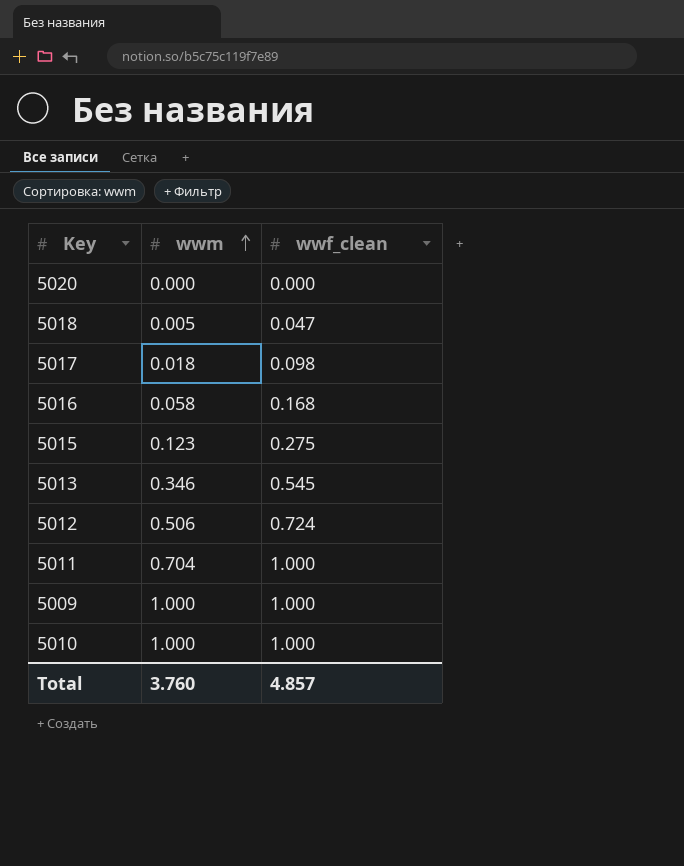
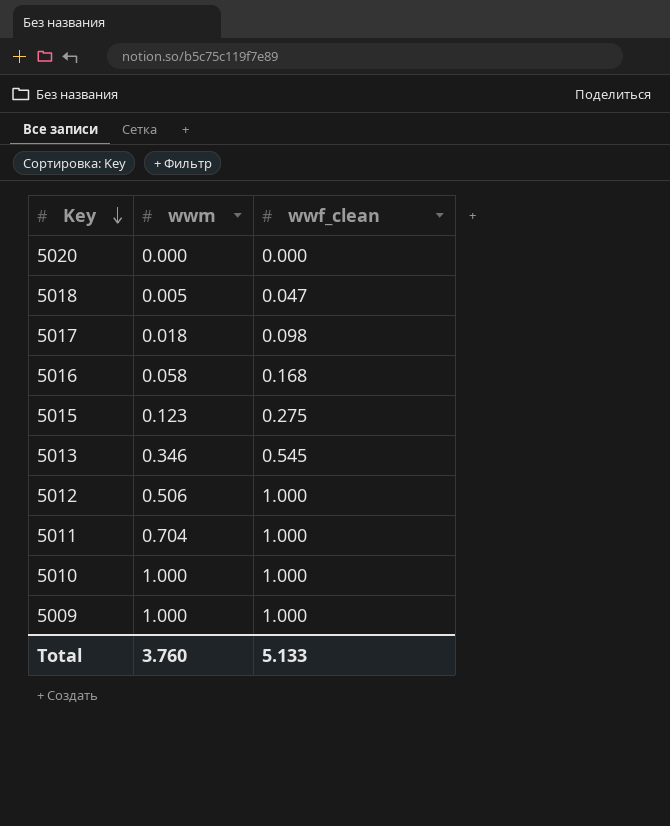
row order: wwm ascending -> Key descending
5012 | wwf_clean: 0.724 -> 1.000
Total | wwf_clean: 4.857 -> 5.133

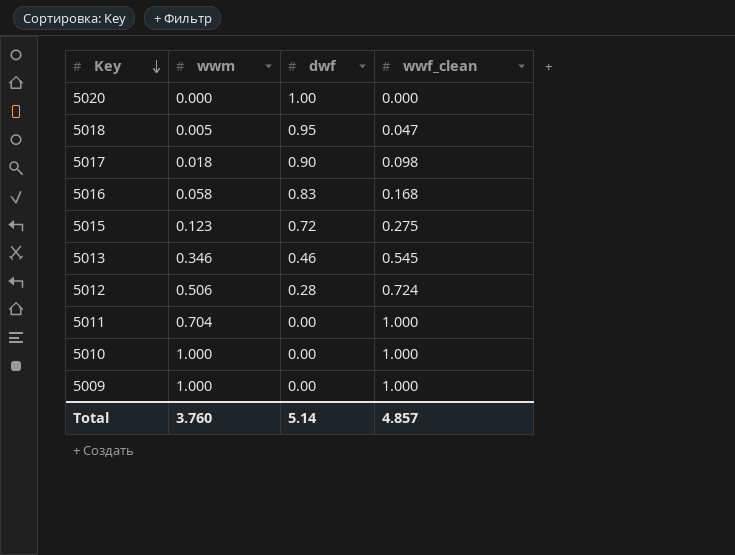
column dwf | position: none -> 3
5012 | wwf_clean: 1.000 -> 0.724
Total | wwf_clean: 5.133 -> 4.857

